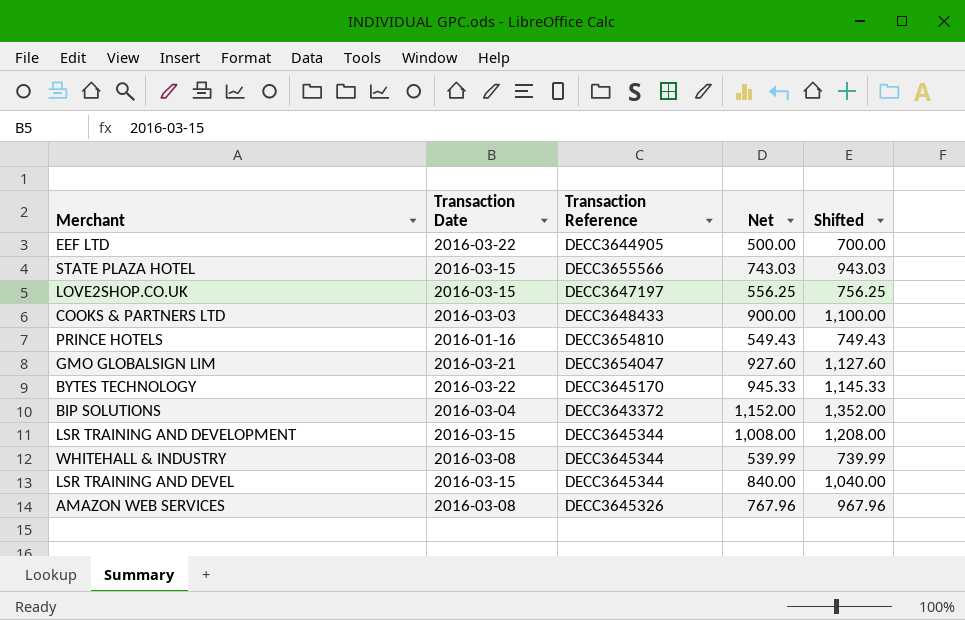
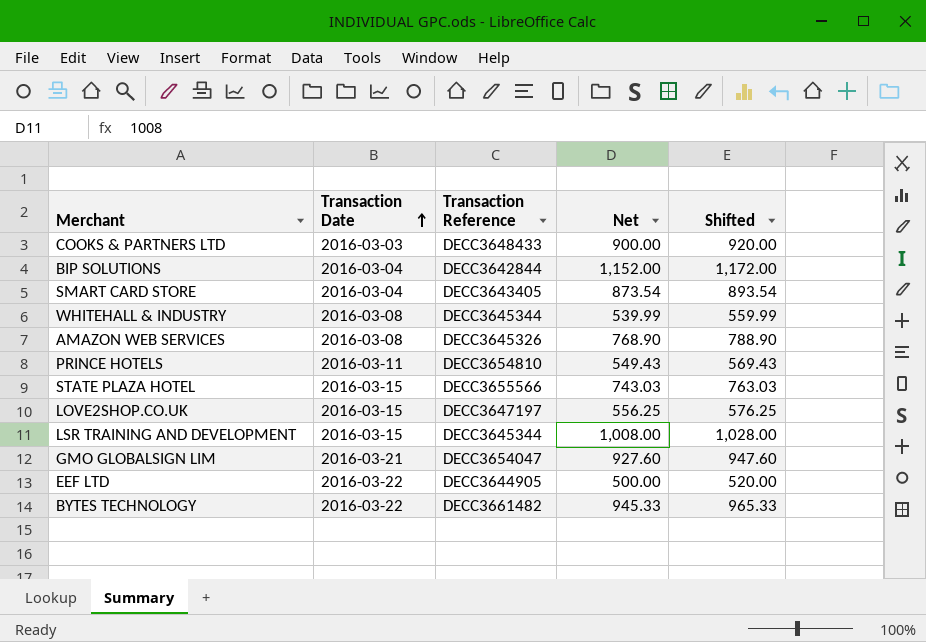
row order: none -> Transaction Date ascending
column Shifted | formula: [Net] + 200 -> [Net] + 20
row LSR TRAINING AND DEVEL: 2016-03-15 | DECC3645344 | 840.00 | 1,040.00 -> none
BIP SOLUTIONS | Transaction Reference: DECC3643372 -> DECC3642844
row SMART CARD STORE: none -> 2016-03-04 | DECC3643405 | 873.54 | 893.54
AMAZON WEB SERVICES | Net: 767.96 -> 768.90
PRINCE HOTELS | Transaction Date: 2016-01-16 -> 2016-03-11
BYTES TECHNOLOGY | Transaction Reference: DECC3645170 -> DECC3661482

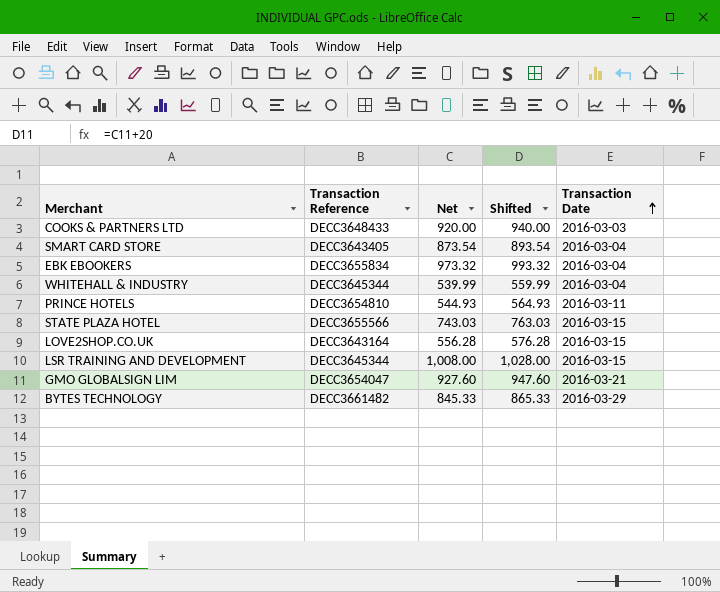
column Transaction Date | position: 2 -> 5
row BIP SOLUTIONS: 2016-03-04 | DECC3642844 | 1,152.00 | 1,172.00 -> none
row AMAZON WEB SERVICES: 2016-03-08 | DECC3645326 | 768.90 | 788.90 -> none
row EEF LTD: 2016-03-22 | DECC3644905 | 500.00 | 520.00 -> none
COOKS & PARTNERS LTD | Net: 900.00 -> 920.00
COOKS & PARTNERS LTD | Shifted: 920.00 -> 940.00
row EBK EBOOKERS: none -> DECC3655834 | 973.32 | 993.32 | 2016-03-04
WHITEHALL & INDUSTRY | Transaction Date: 2016-03-08 -> 2016-03-04
PRINCE HOTELS | Net: 549.43 -> 544.93
PRINCE HOTELS | Shifted: 569.43 -> 564.93
LOVE2SHOP.CO.UK | Transaction Reference: DECC3647197 -> DECC3643164
LOVE2SHOP.CO.UK | Net: 556.25 -> 556.28
LOVE2SHOP.CO.UK | Shifted: 576.25 -> 576.28
BYTES TECHNOLOGY | Net: 945.33 -> 845.33
BYTES TECHNOLOGY | Shifted: 965.33 -> 865.33
BYTES TECHNOLOGY | Transaction Date: 2016-03-22 -> 2016-03-29

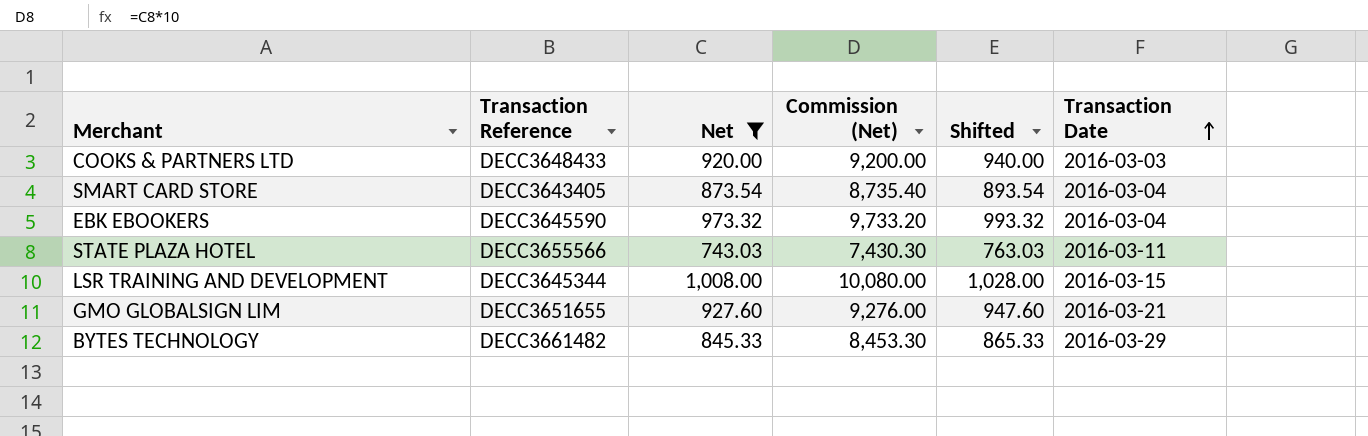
filter: none -> Net >= 743.03
column Commission (Net) | formula: none -> [Net] * 10
EBK EBOOKERS | Transaction Reference: DECC3655834 -> DECC3645590
STATE PLAZA HOTEL | Transaction Date: 2016-03-15 -> 2016-03-11
GMO GLOBALSIGN LIM | Transaction Reference: DECC3654047 -> DECC3651655

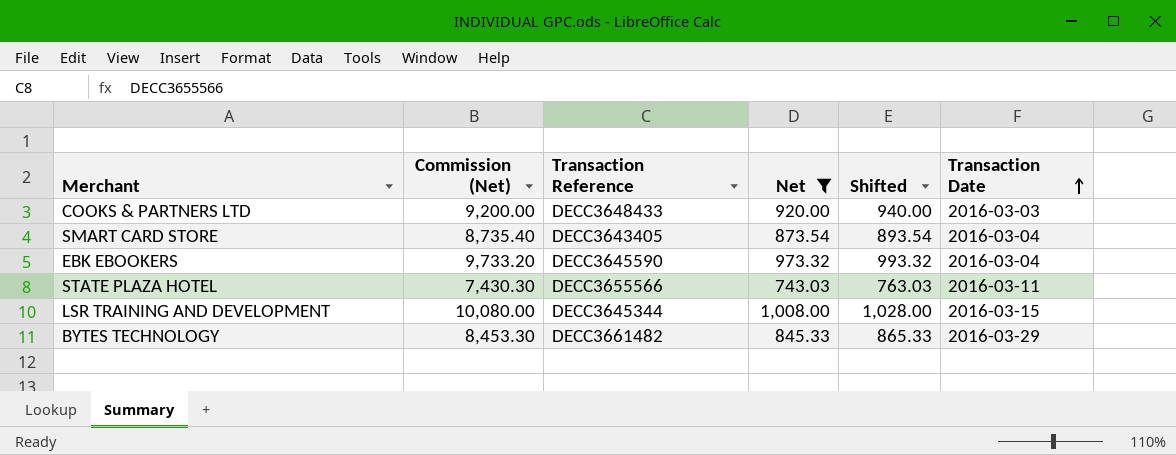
column Commission (Net) | position: 4 -> 2
row GMO GLOBALSIGN LIM: DECC3651655 | 927.60 | 9,276.00 | 947.60 | 2016-03-21 -> none

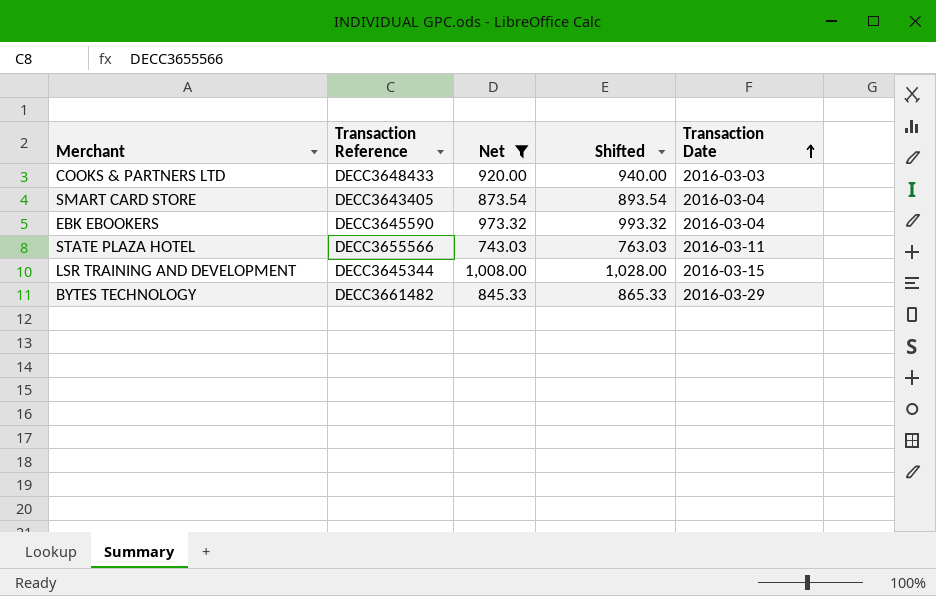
column Commission (Net) | formula: [Net] * 10 -> none

